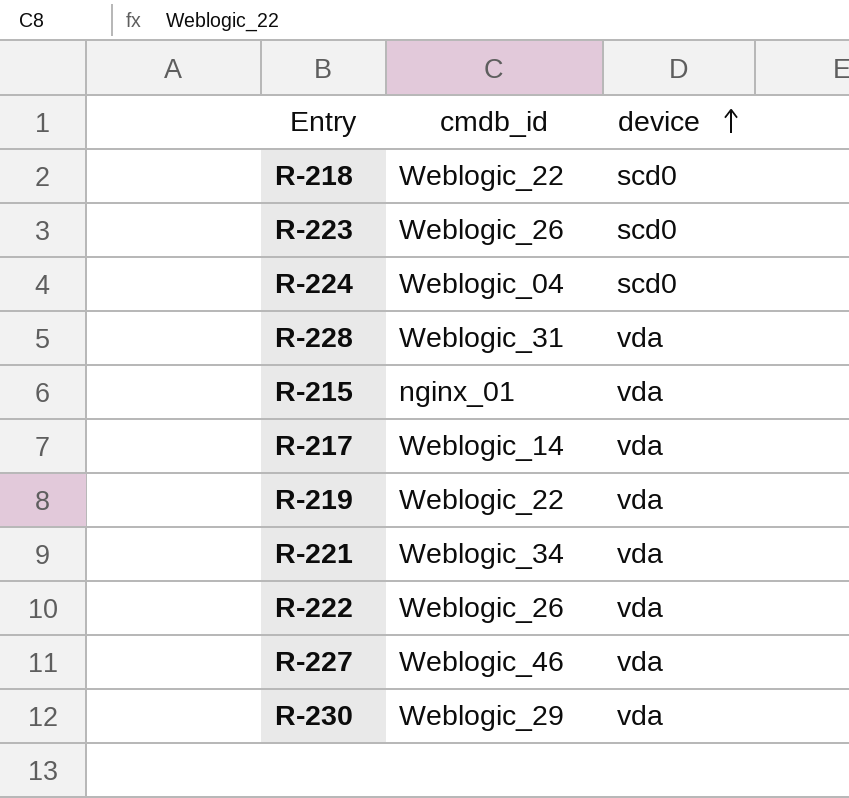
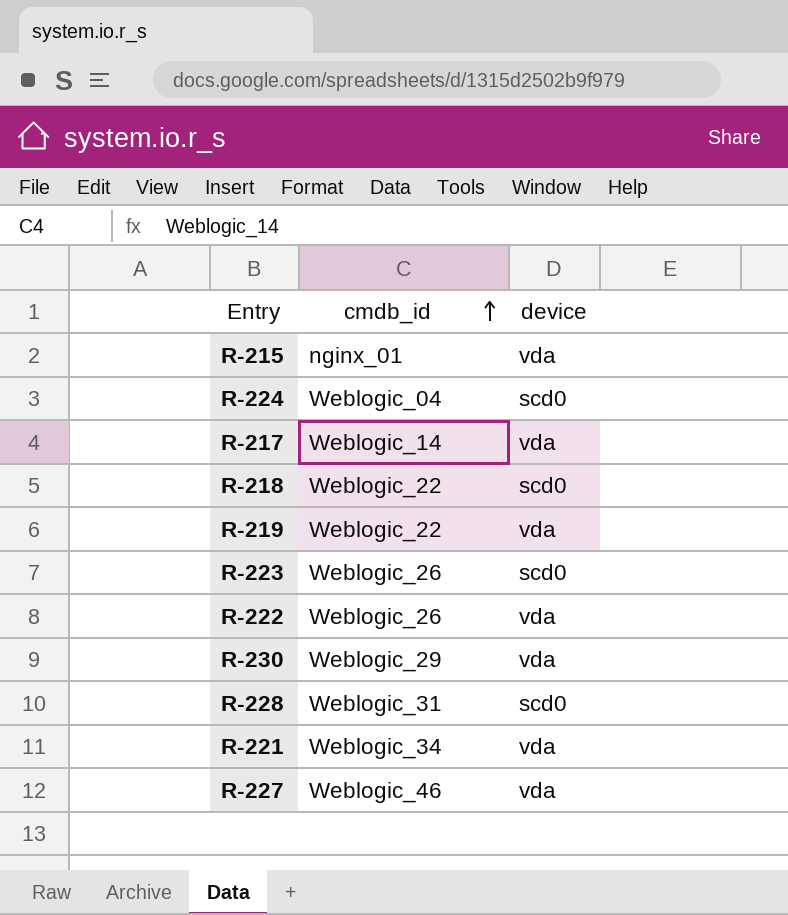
row order: device ascending -> cmdb_id ascending
R-228 | device: vda -> scd0

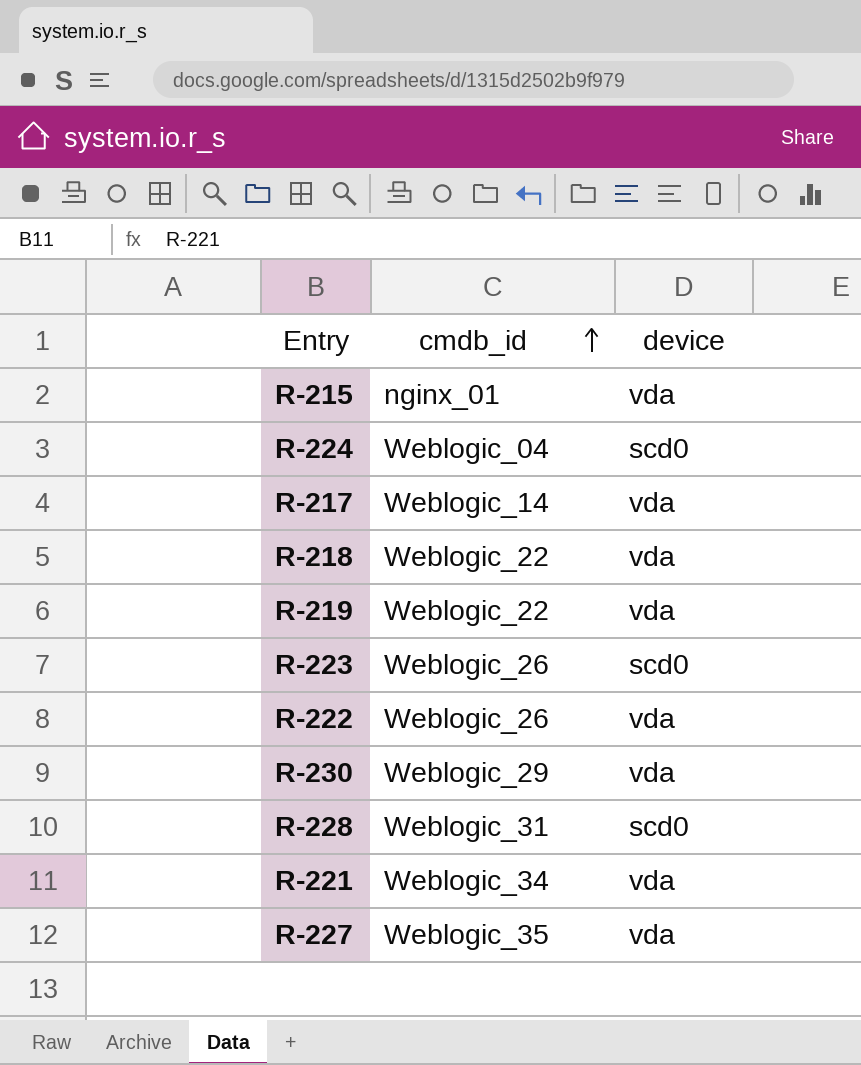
R-218 | device: scd0 -> vda
R-227 | cmdb_id: Weblogic_46 -> Weblogic_35

